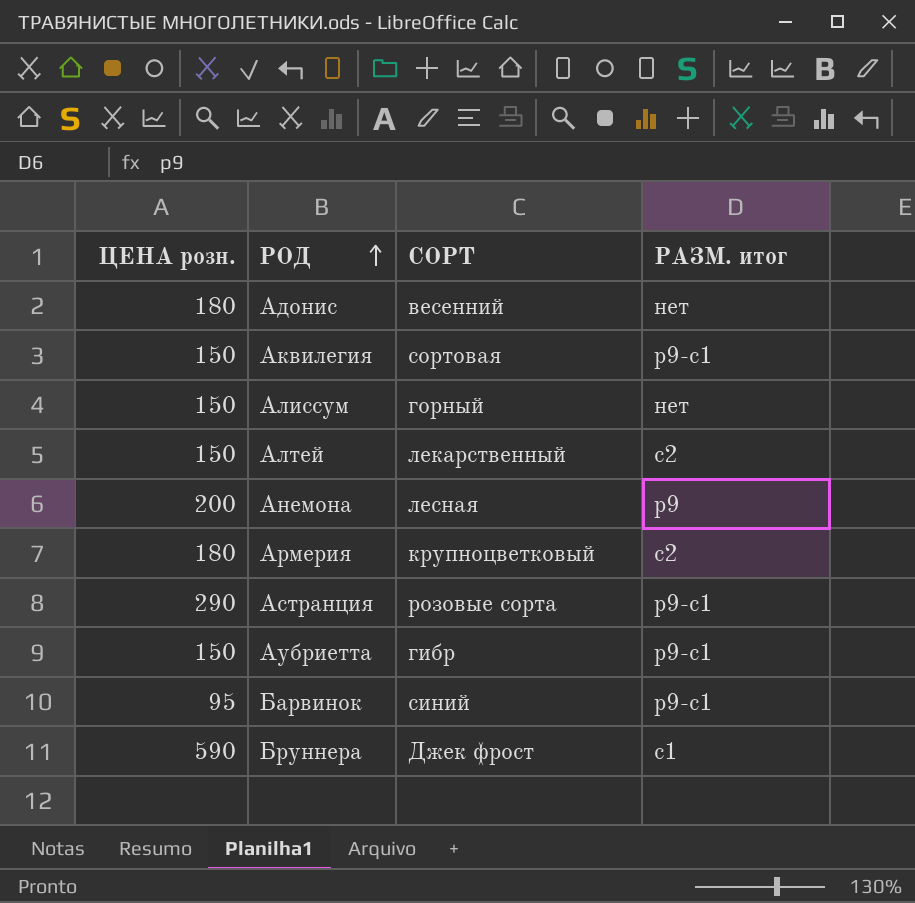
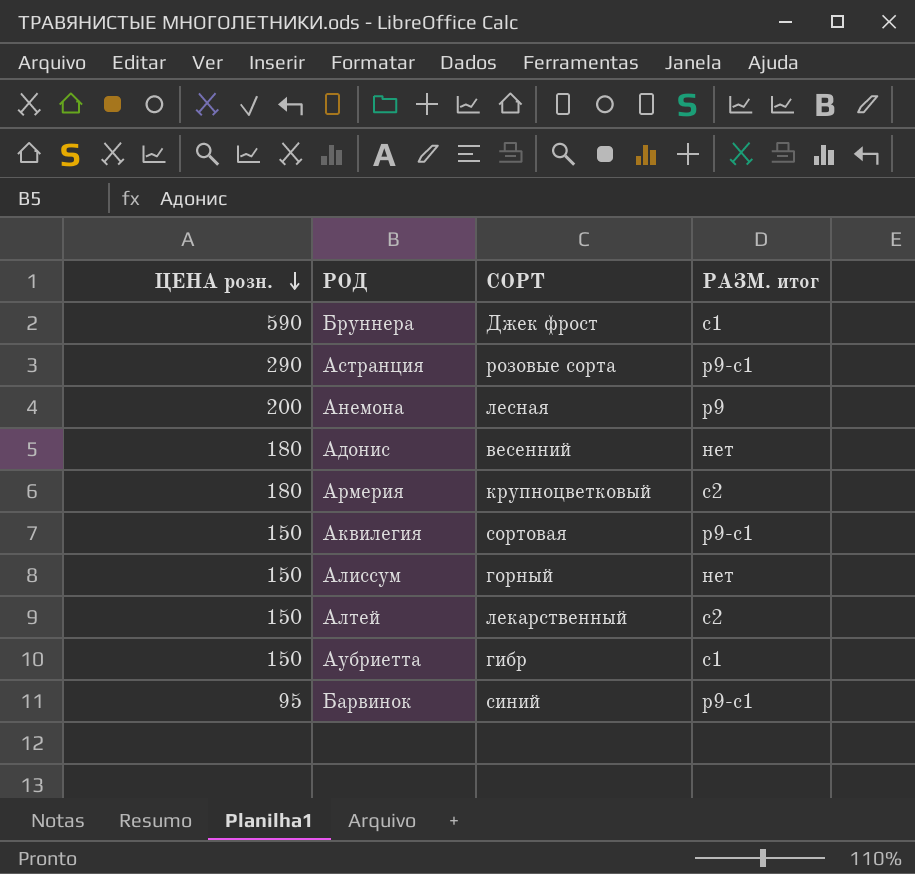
row order: РОД ascending -> ЦЕНА розн. descending
Аубриетта | РАЗМ. итог: р9-с1 -> с1

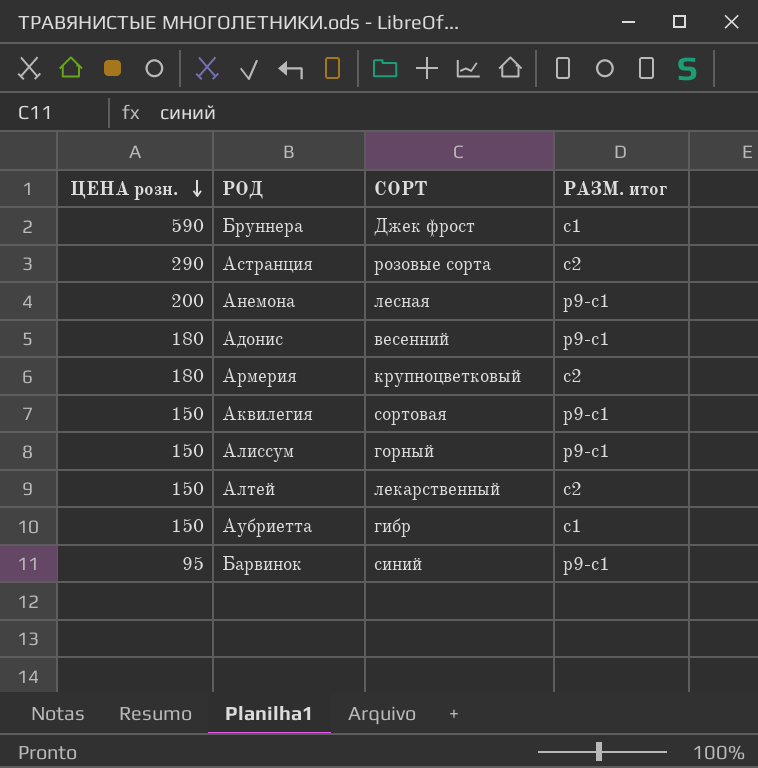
Астранция | РАЗМ. итог: р9-с1 -> с2
Анемона | РАЗМ. итог: р9 -> р9-с1
Адонис | РАЗМ. итог: нет -> р9-с1
Алиссум | РАЗМ. итог: нет -> р9-с1

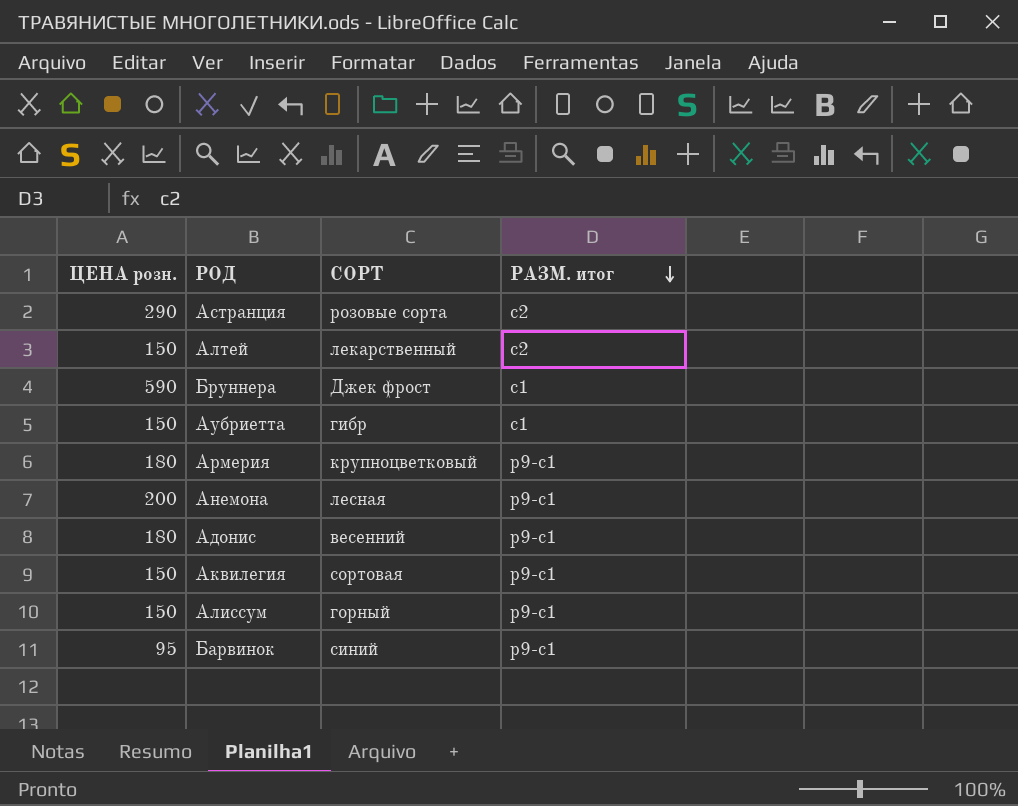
row order: ЦЕНА розн. descending -> РАЗМ. итог descending
Армерия | РАЗМ. итог: с2 -> р9-с1

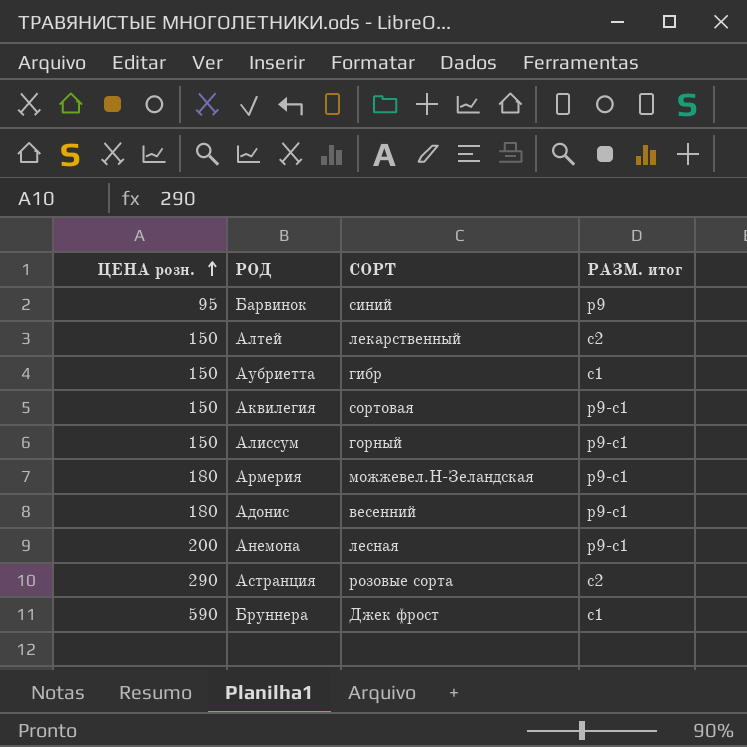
row order: РАЗМ. итог descending -> ЦЕНА розн. ascending
Барвинок | РАЗМ. итог: р9-с1 -> р9
Армерия | СОРТ: крупноцветковый -> можжевел.Н-Зеландская

